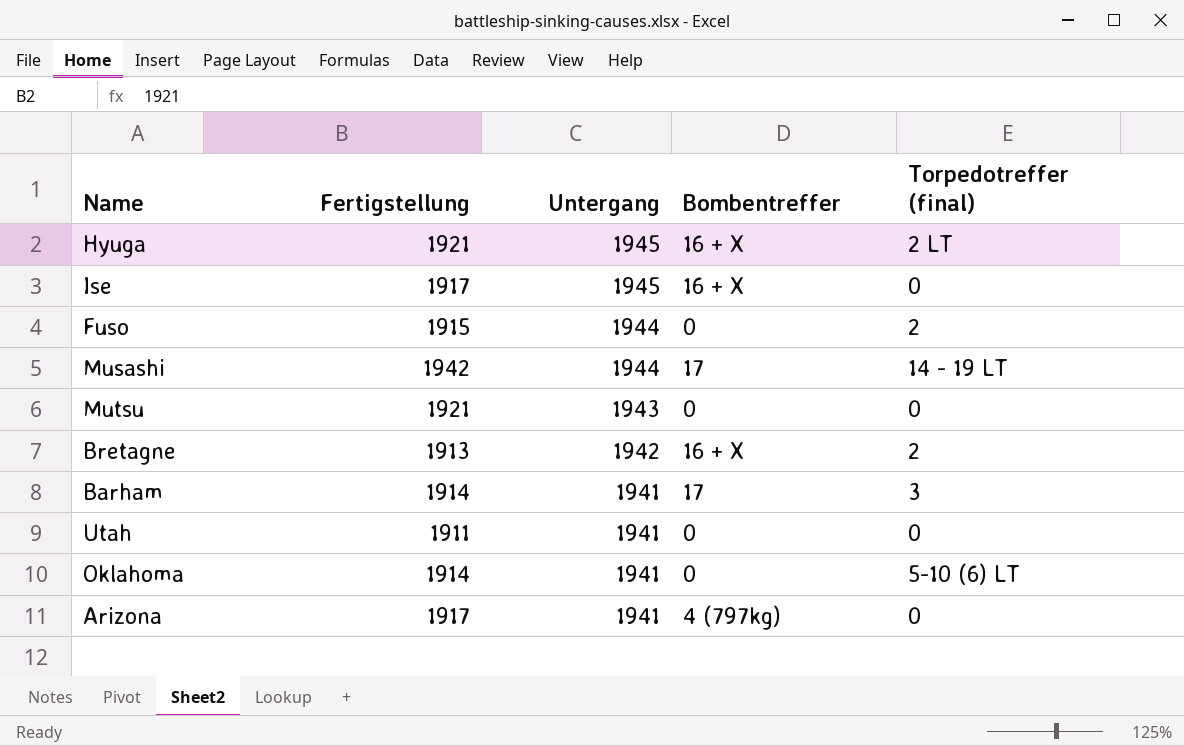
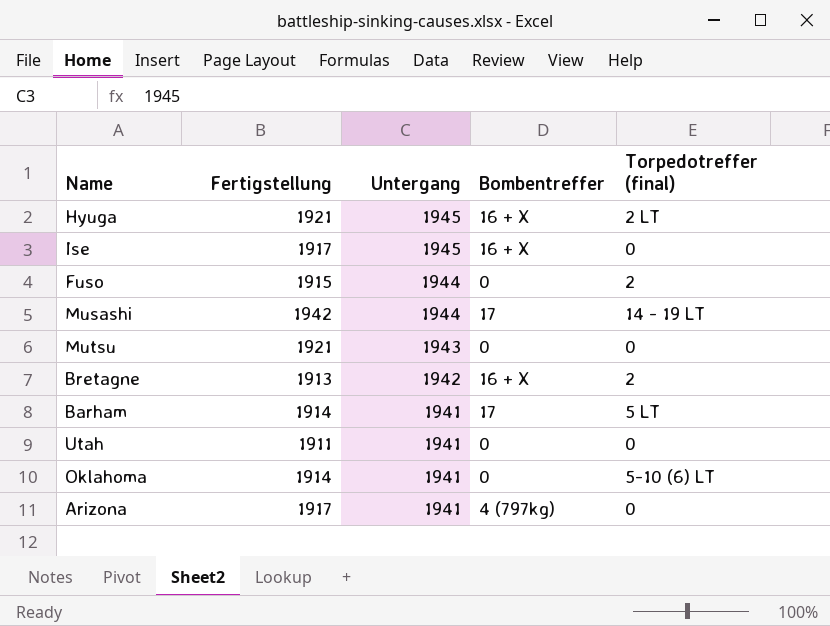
Barham | Torpedotreffer (final): 3 -> 5 LT

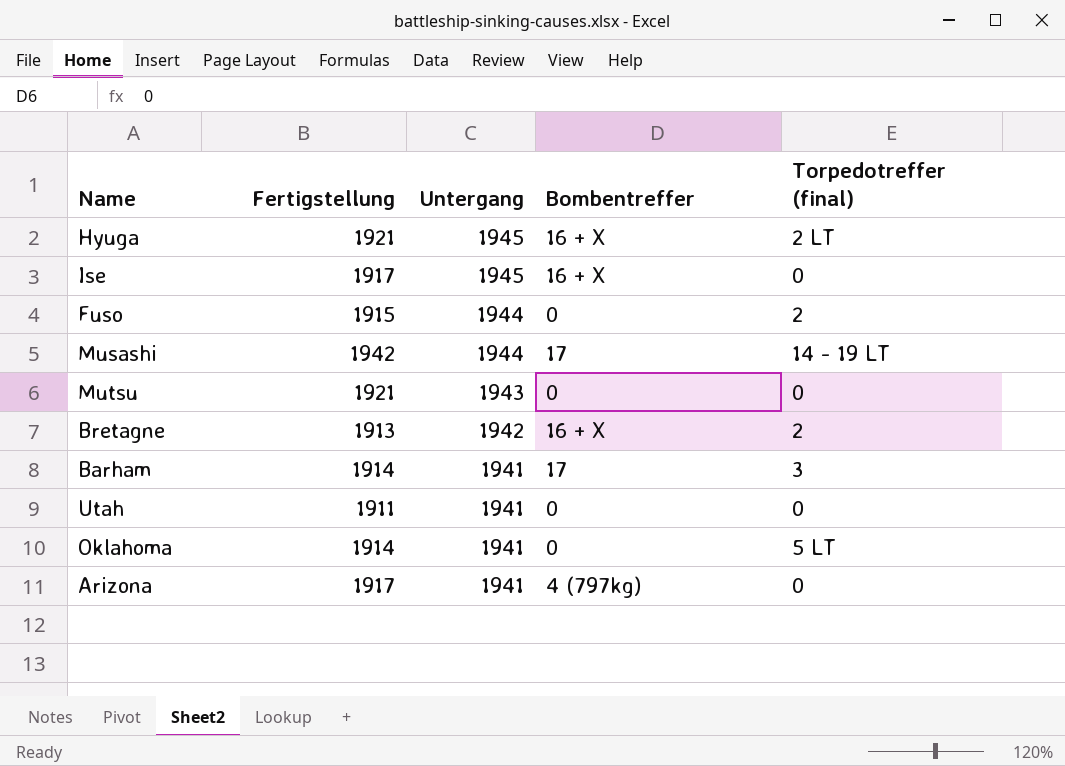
Barham | Torpedotreffer (final): 5 LT -> 3
Oklahoma | Torpedotreffer (final): 5-10 (6) LT -> 5 LT

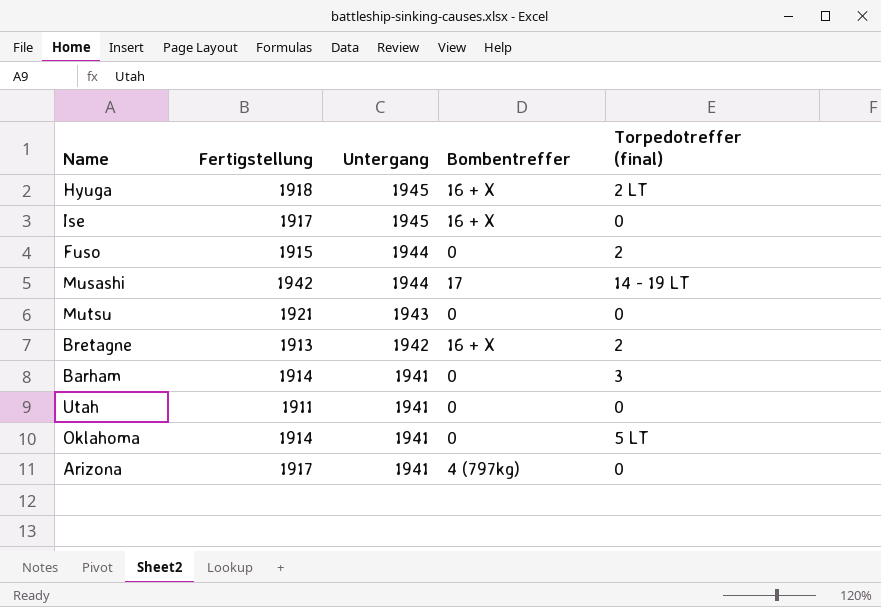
Hyuga | Fertigstellung: 1921 -> 1918
Barham | Bombentreffer: 17 -> 0

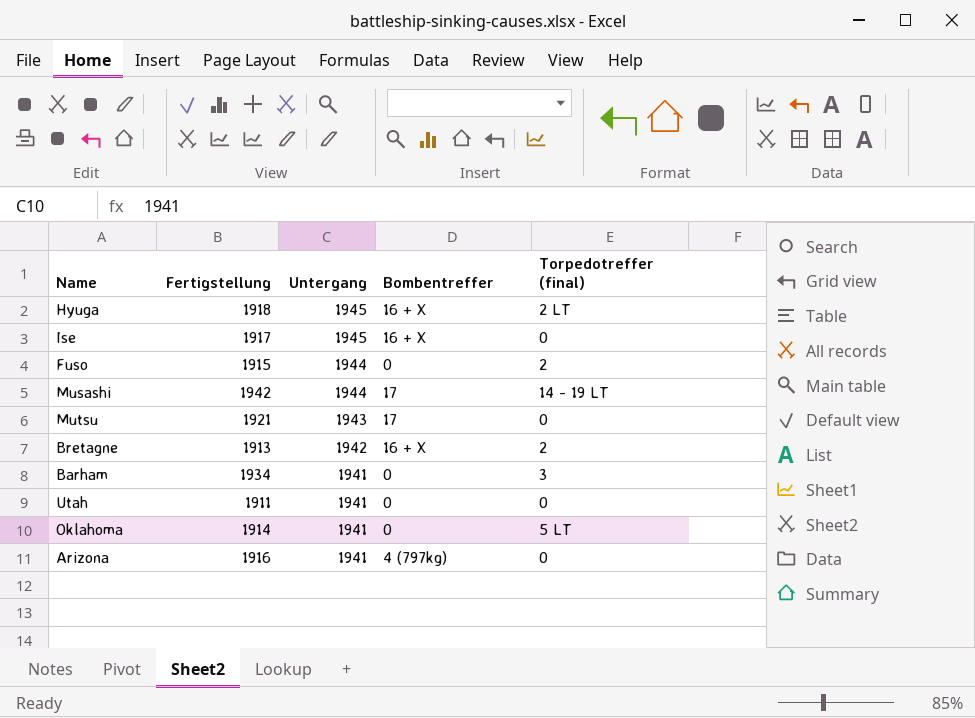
Mutsu | Bombentreffer: 0 -> 17
Barham | Fertigstellung: 1914 -> 1934
Arizona | Fertigstellung: 1917 -> 1916

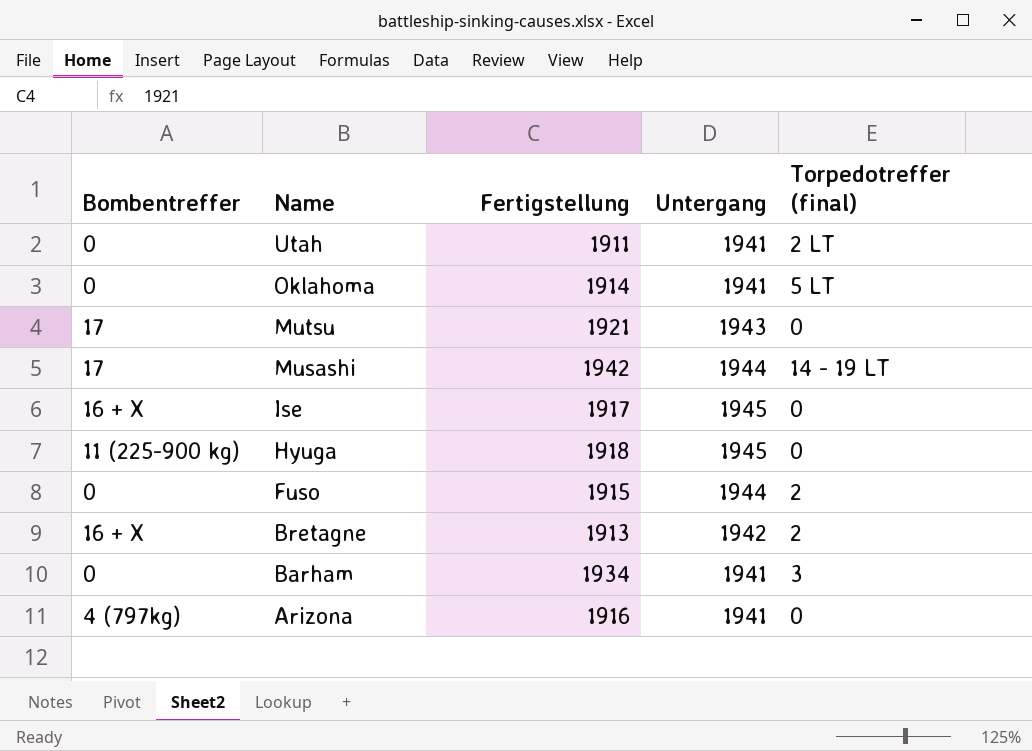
row order: Untergang descending -> Name descending
column Bombentreffer | position: 4 -> 1
Utah | Torpedotreffer (final): 0 -> 2 LT
Hyuga | Bombentreffer: 16 + X -> 11 (225-900 kg)
Hyuga | Torpedotreffer (final): 2 LT -> 0

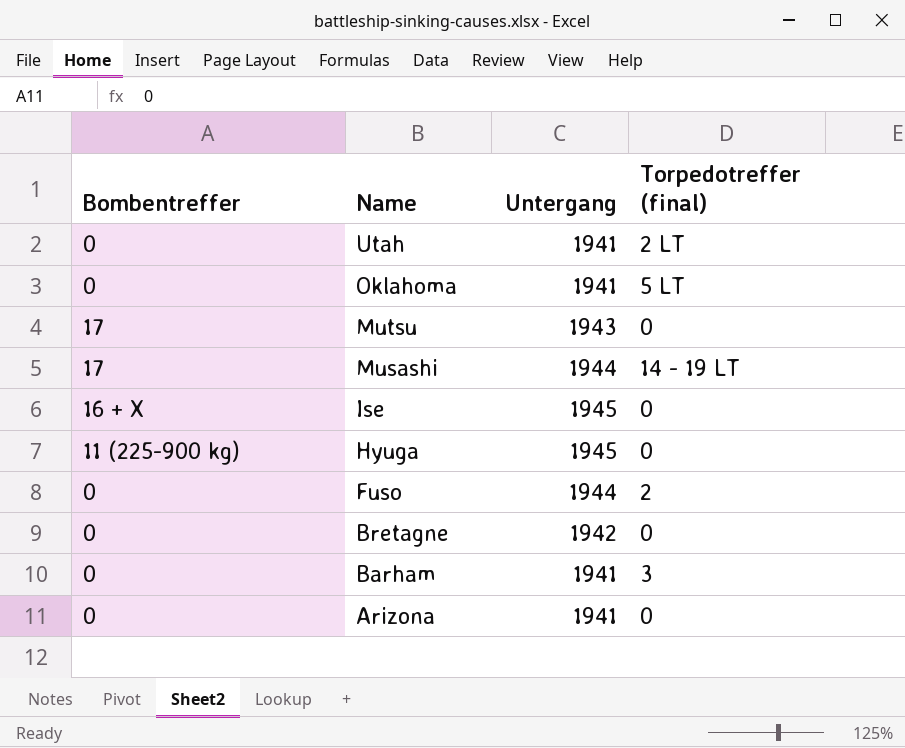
column Fertigstellung | position: 3 -> none
Bretagne | Bombentreffer: 16 + X -> 0
Bretagne | Torpedotreffer (final): 2 -> 0
Arizona | Bombentreffer: 4 (797kg) -> 0

